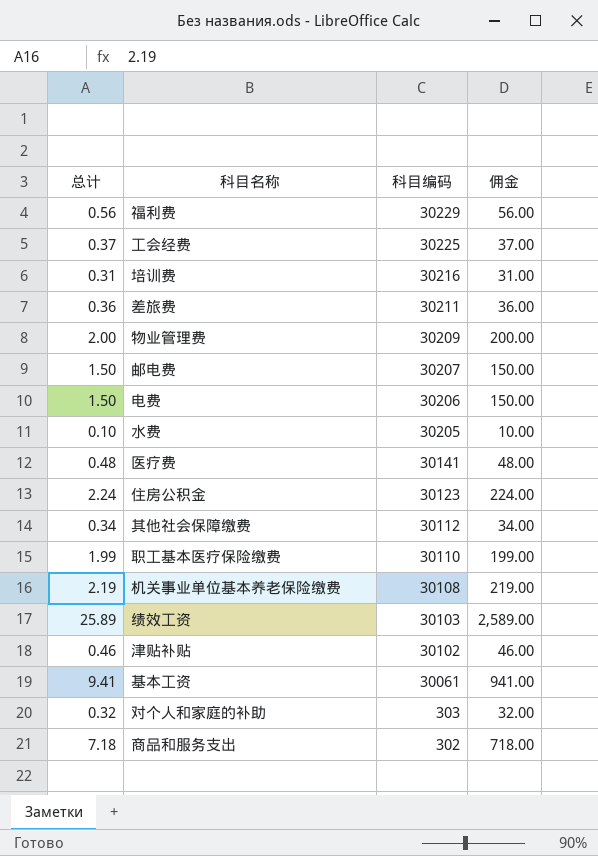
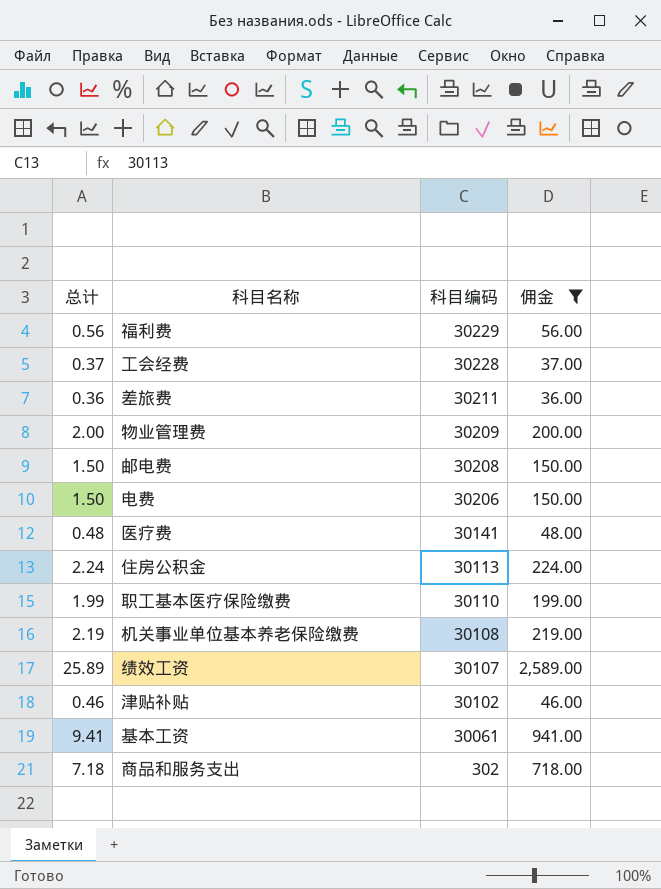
filter: none -> 佣金 >= 36.00
工会经费 | 科目编码: 30225 -> 30228
邮电费 | 科目编码: 30207 -> 30208
住房公积金 | 科目编码: 30123 -> 30113
绩效工资 | 科目编码: 30103 -> 30107

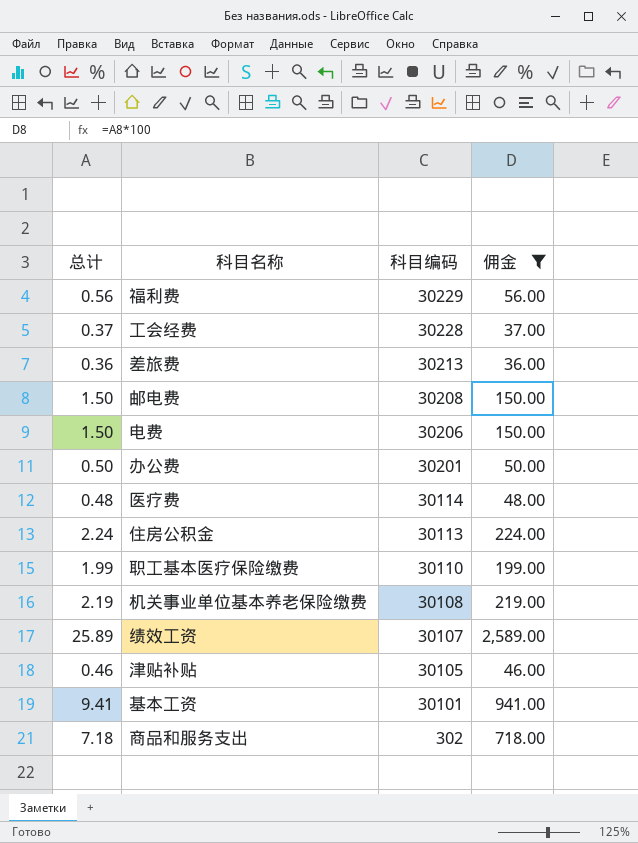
row 物业管理费: 2.00 | 30209 | 200.00 -> none
差旅费 | 科目编码: 30211 -> 30213
row 办公费: none -> 0.50 | 30201 | 50.00
医疗费 | 科目编码: 30141 -> 30114
津贴补贴 | 科目编码: 30102 -> 30105
基本工资 | 科目编码: 30061 -> 30101

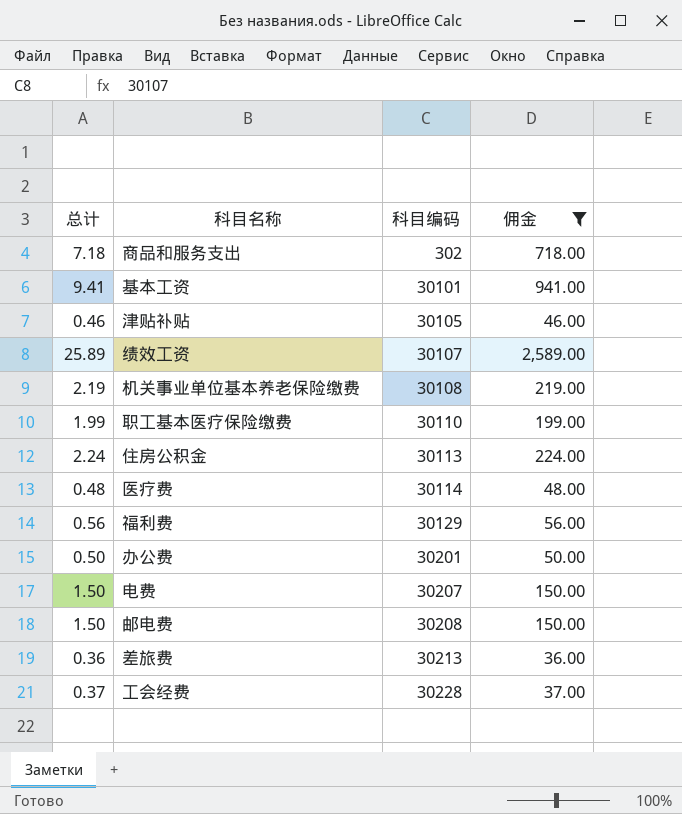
row order: 科目编码 descending -> 科目编码 ascending
福利费 | 科目编码: 30229 -> 30129
电费 | 科目编码: 30206 -> 30207

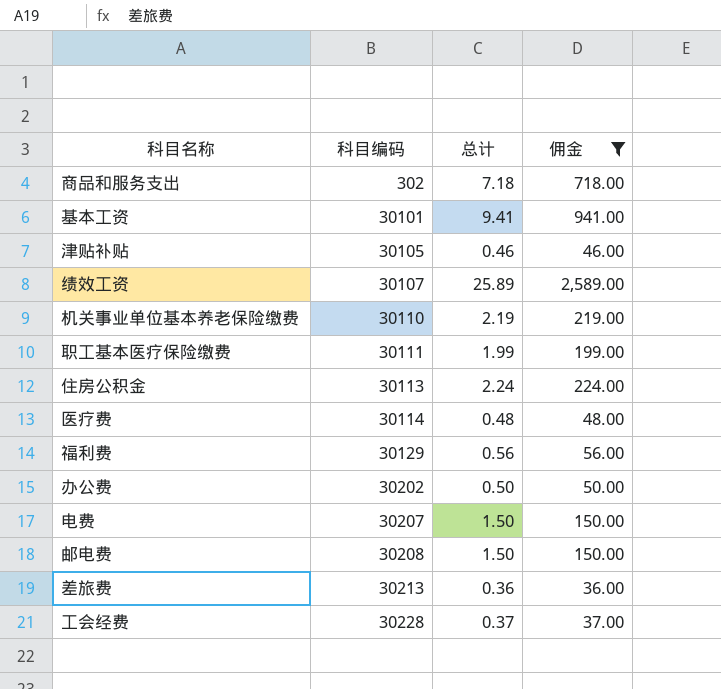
column 总计 | position: 1 -> 3
机关事业单位基本养老保险缴费 | 科目编码: 30108 -> 30110
职工基本医疗保险缴费 | 科目编码: 30110 -> 30111
办公费 | 科目编码: 30201 -> 30202

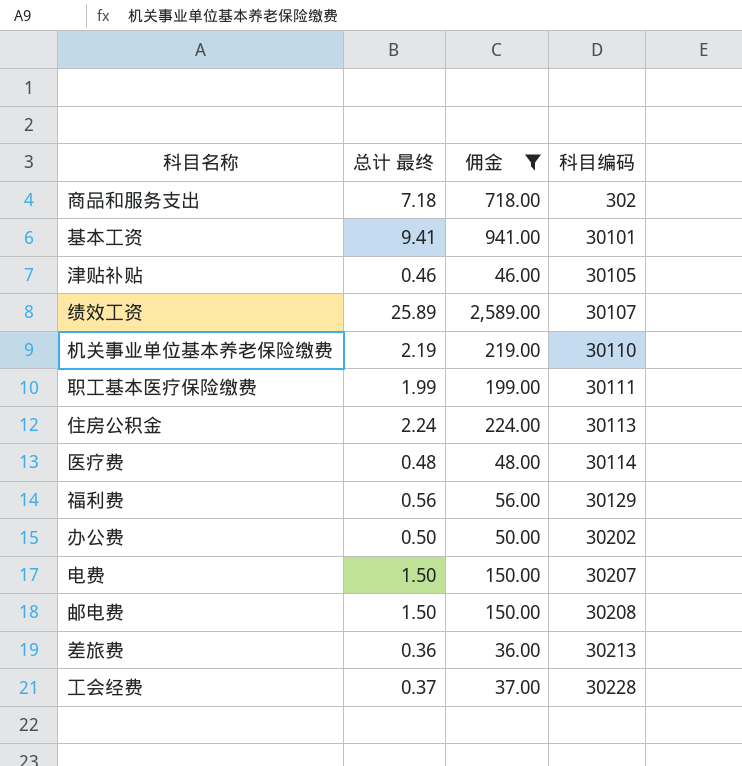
column name: 总计 -> 总计 最终
column 科目编码 | position: 2 -> 4

